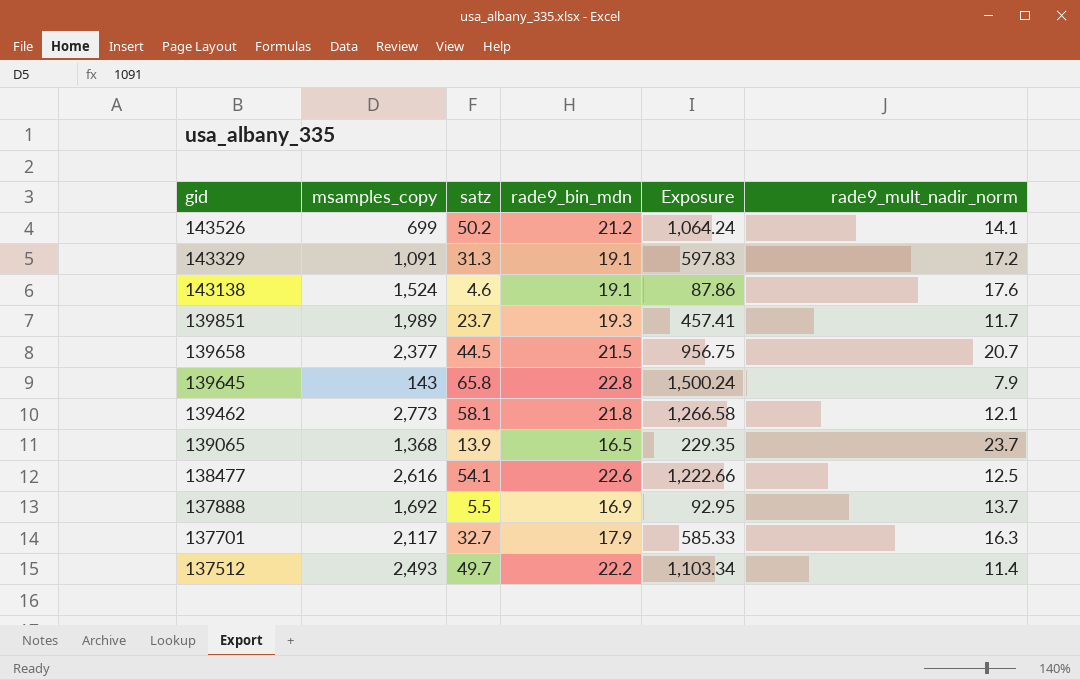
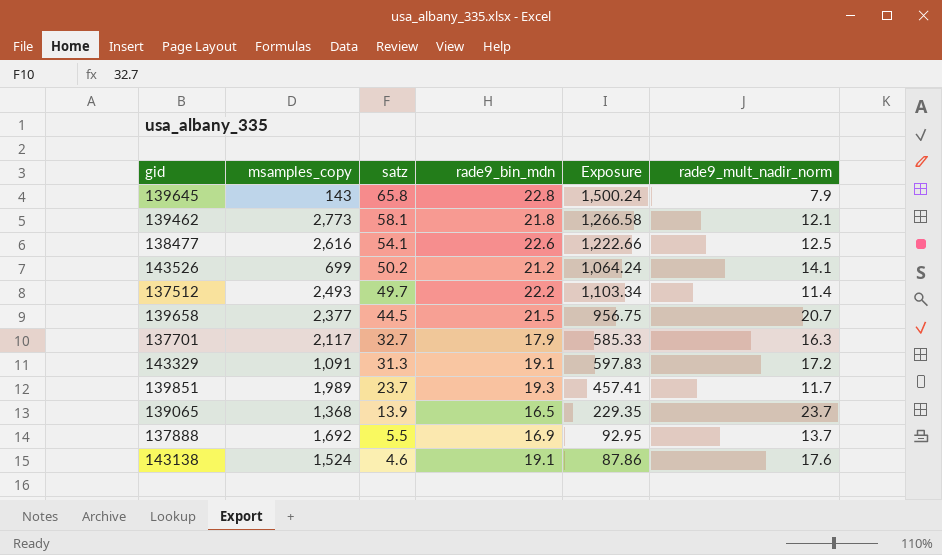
row order: gid descending -> satz descending

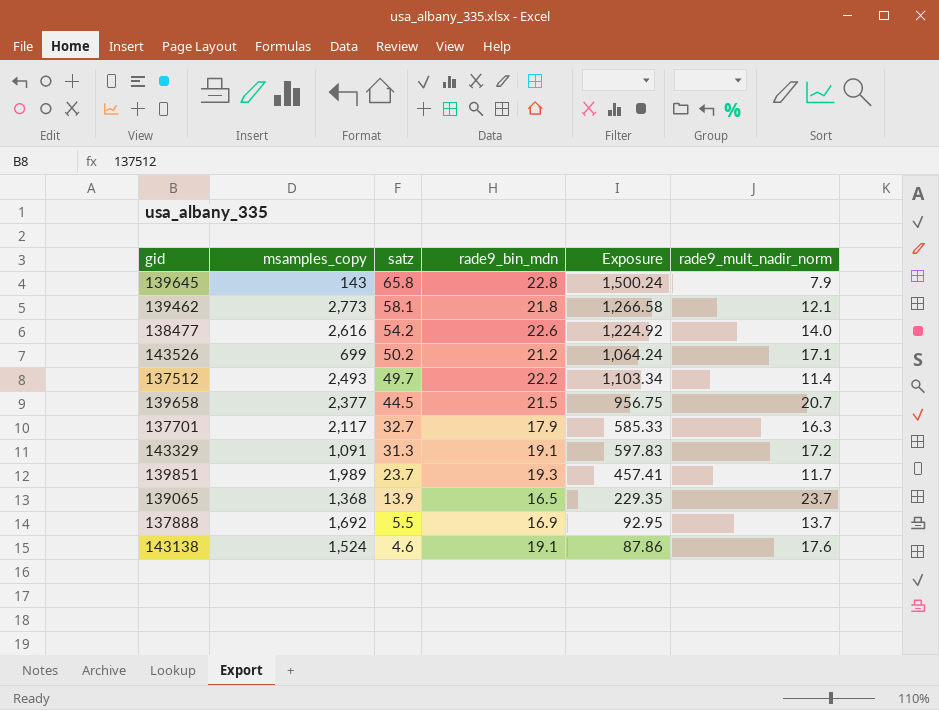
138477 | satz: 54.1 -> 54.2
138477 | Exposure: 1,222.66 -> 1,224.92
138477 | rade9_mult_nadir_norm: 12.5 -> 14.0
143526 | rade9_mult_nadir_norm: 14.1 -> 17.1

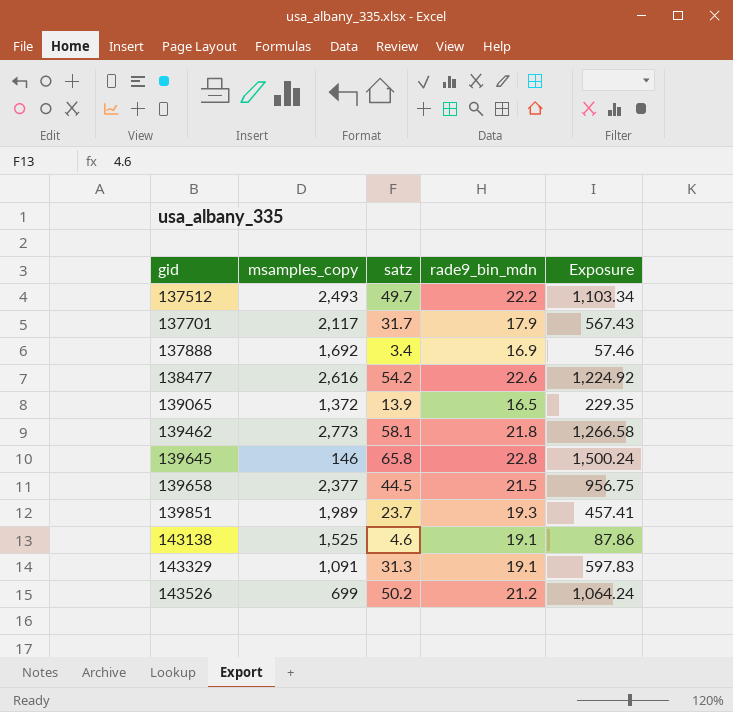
row order: satz descending -> gid ascending
column rade9_mult_nadir_norm | position: 6 -> none
137701 | satz: 32.7 -> 31.7
137701 | Exposure: 585.33 -> 567.43
137888 | satz: 5.5 -> 3.4
137888 | Exposure: 92.95 -> 57.46
139065 | msamples_copy: 1,368 -> 1,372
139645 | msamples_copy: 143 -> 146
143138 | msamples_copy: 1,524 -> 1,525

